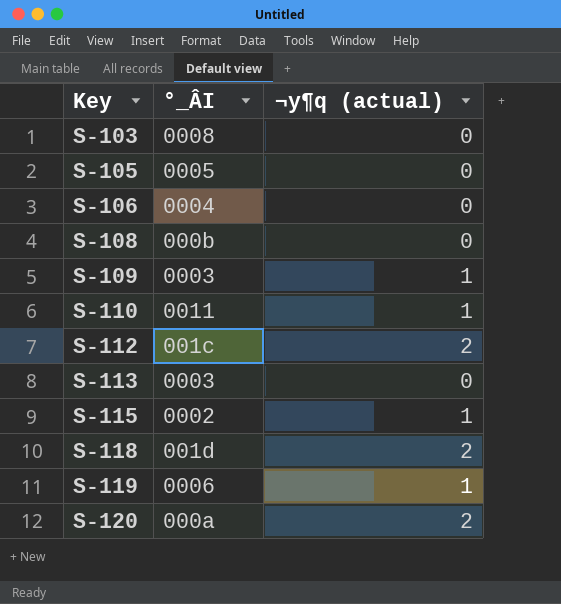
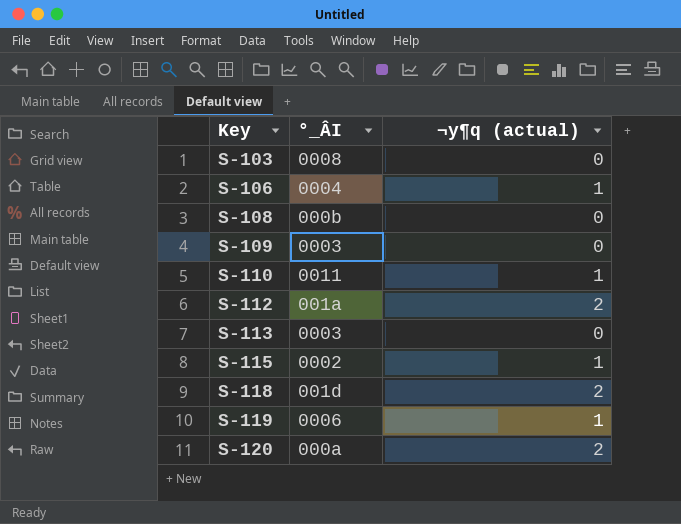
row S-105: 0005 | 0 -> none
S-106 | ¬y¶q (actual): 0 -> 1
S-109 | ¬y¶q (actual): 1 -> 0
S-112 | °_ÂI: 001c -> 001a

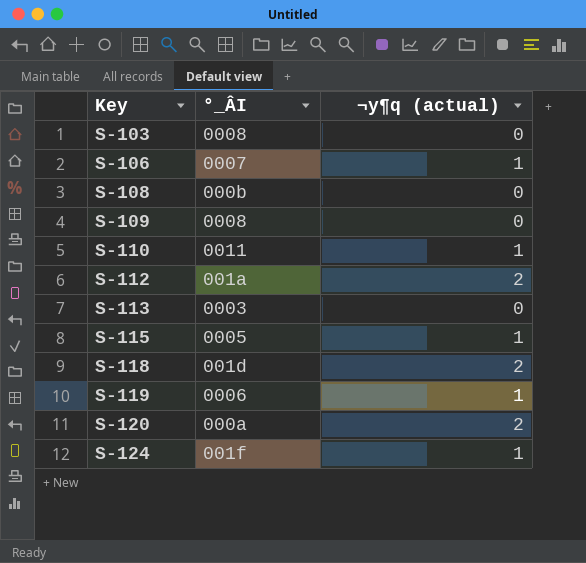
S-106 | °_ÂI: 0004 -> 0007
S-109 | °_ÂI: 0003 -> 0008
S-115 | °_ÂI: 0002 -> 0005
row S-124: none -> 001f | 1

